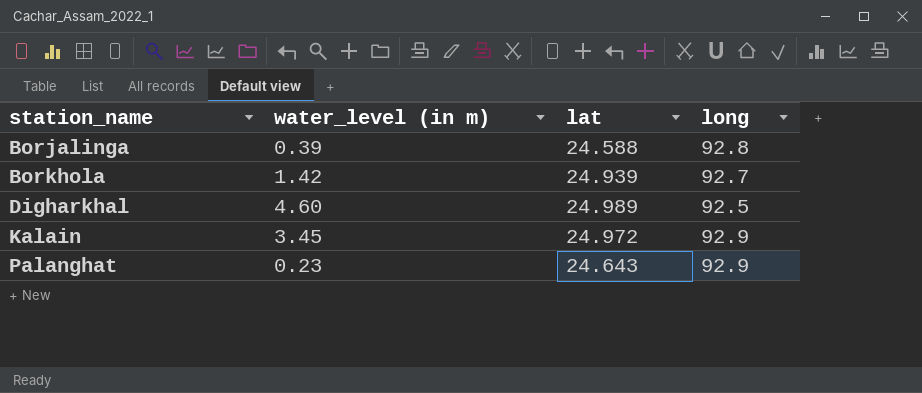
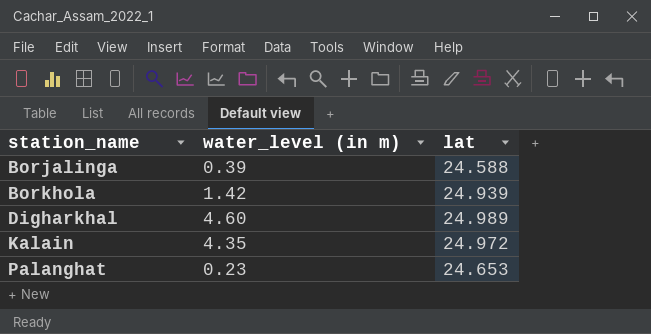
column long | position: 4 -> none
Kalain | water_level (in m): 3.45 -> 4.35
Palanghat | lat: 24.643 -> 24.653

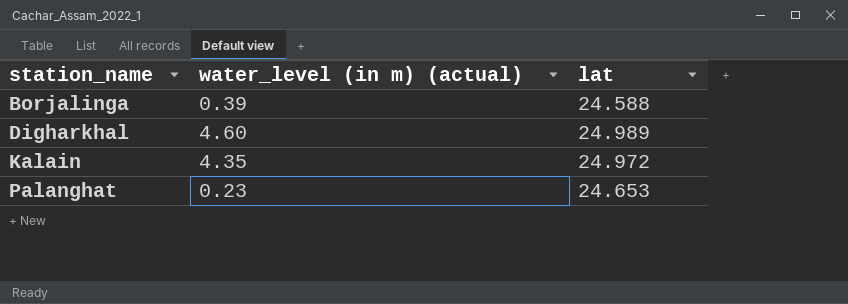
column name: water_level (in m) -> water_level (in m) (actual)
row Borkhola: 1.42 | 24.939 -> none

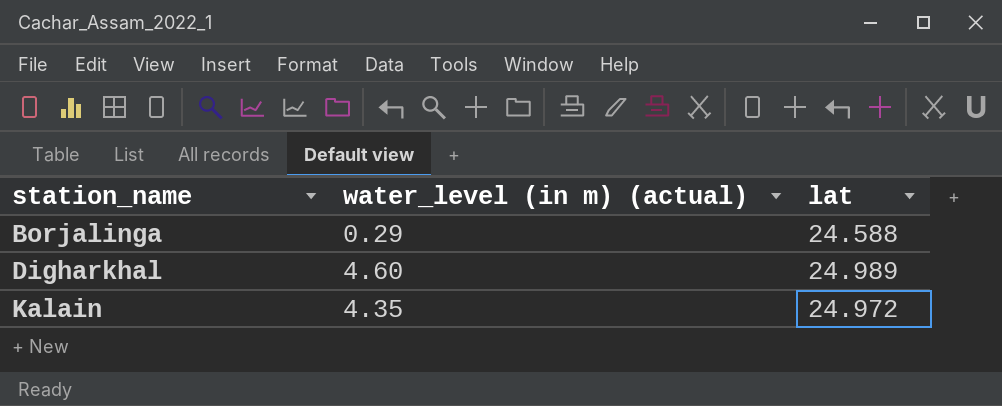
row Palanghat: 0.23 | 24.653 -> none
Borjalinga | water_level (in m) (actual): 0.39 -> 0.29

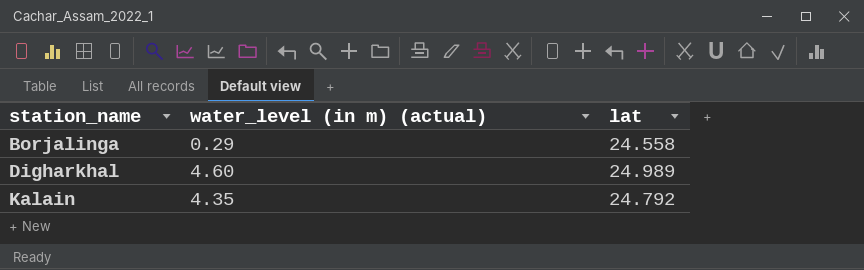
Borjalinga | lat: 24.588 -> 24.558
Kalain | lat: 24.972 -> 24.792

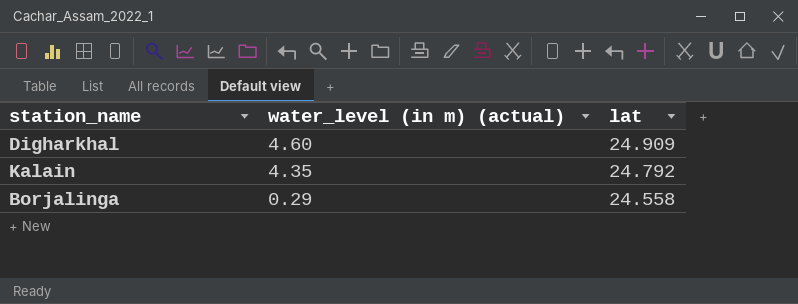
row order: station_name ascending -> water_level (in m) (actual) descending
Digharkhal | lat: 24.989 -> 24.909

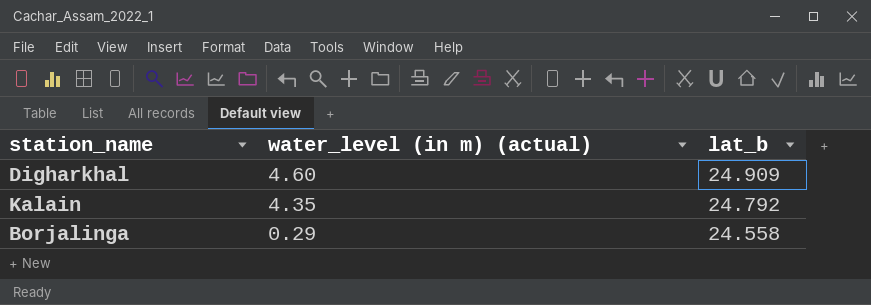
column name: lat -> lat_b

